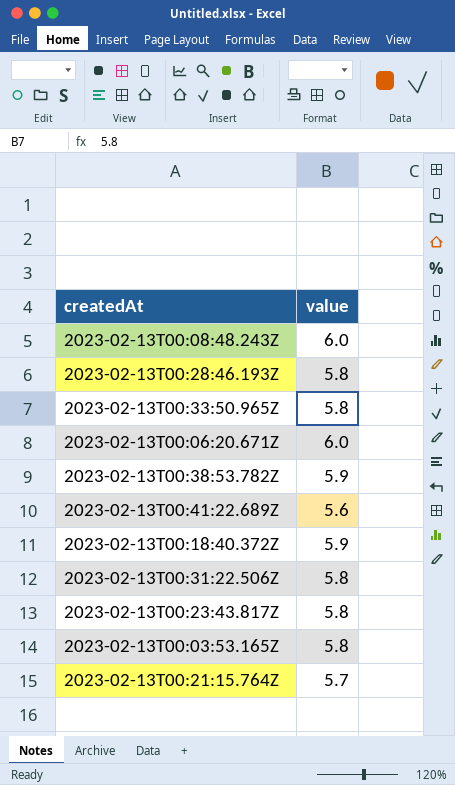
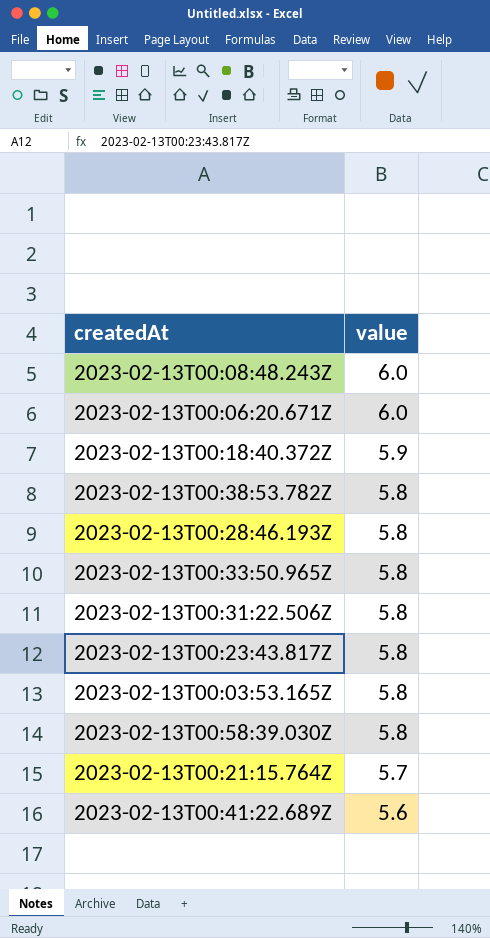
row order: none -> value descending
2023-02-13T00:38:53.782Z | value: 5.9 -> 5.8
row 2023-02-13T00:58:39.030Z: none -> 5.8

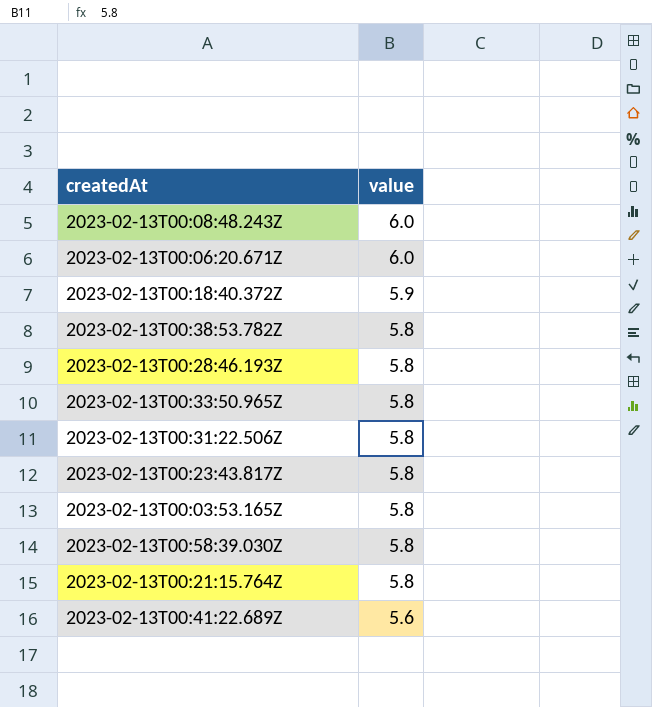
2023-02-13T00:21:15.764Z | value: 5.7 -> 5.8

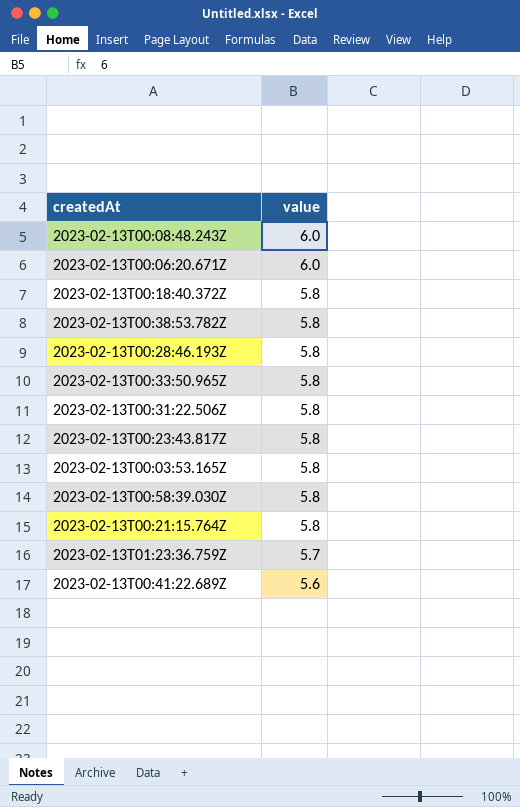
2023-02-13T00:18:40.372Z | value: 5.9 -> 5.8
row 2023-02-13T01:23:36.759Z: none -> 5.7

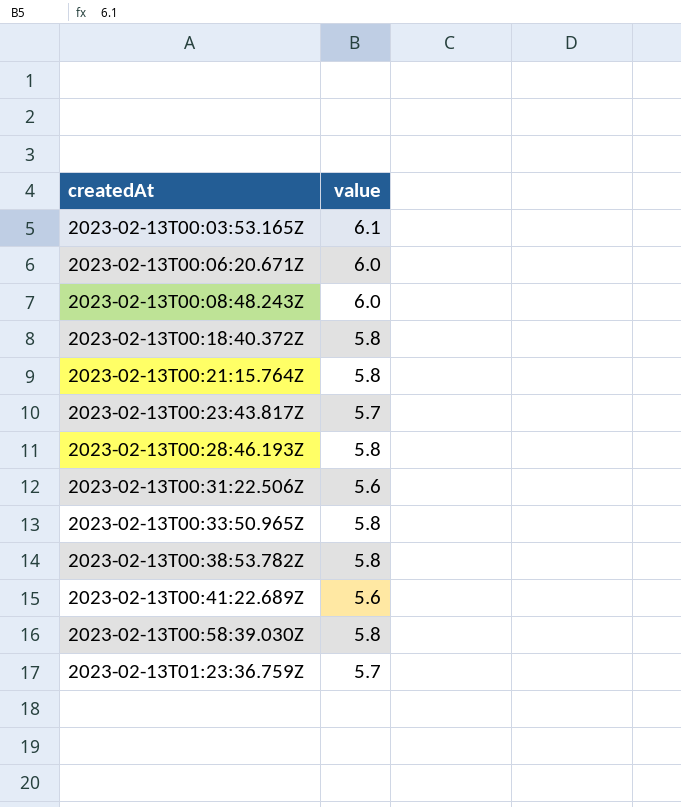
row order: value descending -> createdAt ascending
2023-02-13T00:03:53.165Z | value: 5.8 -> 6.1
2023-02-13T00:23:43.817Z | value: 5.8 -> 5.7
2023-02-13T00:31:22.506Z | value: 5.8 -> 5.6

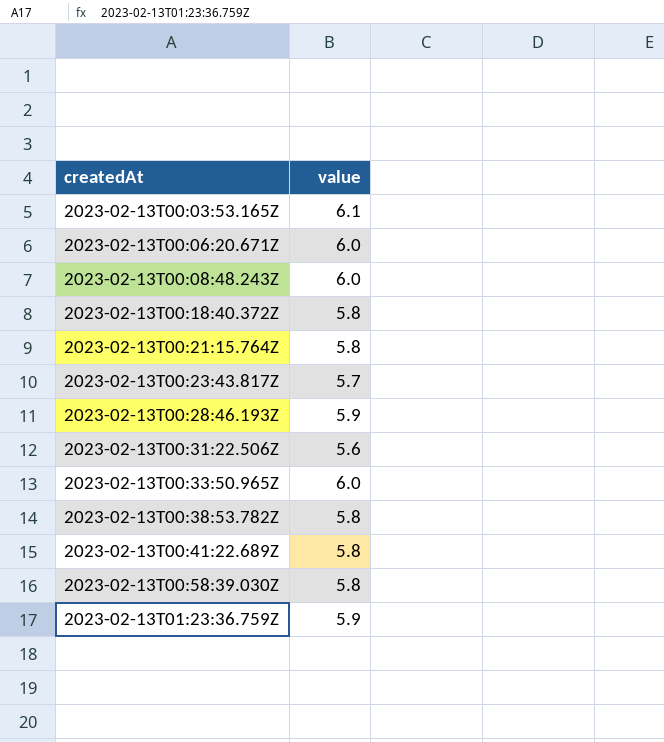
2023-02-13T00:28:46.193Z | value: 5.8 -> 5.9
2023-02-13T00:33:50.965Z | value: 5.8 -> 6.0
2023-02-13T00:41:22.689Z | value: 5.6 -> 5.8
2023-02-13T01:23:36.759Z | value: 5.7 -> 5.9

